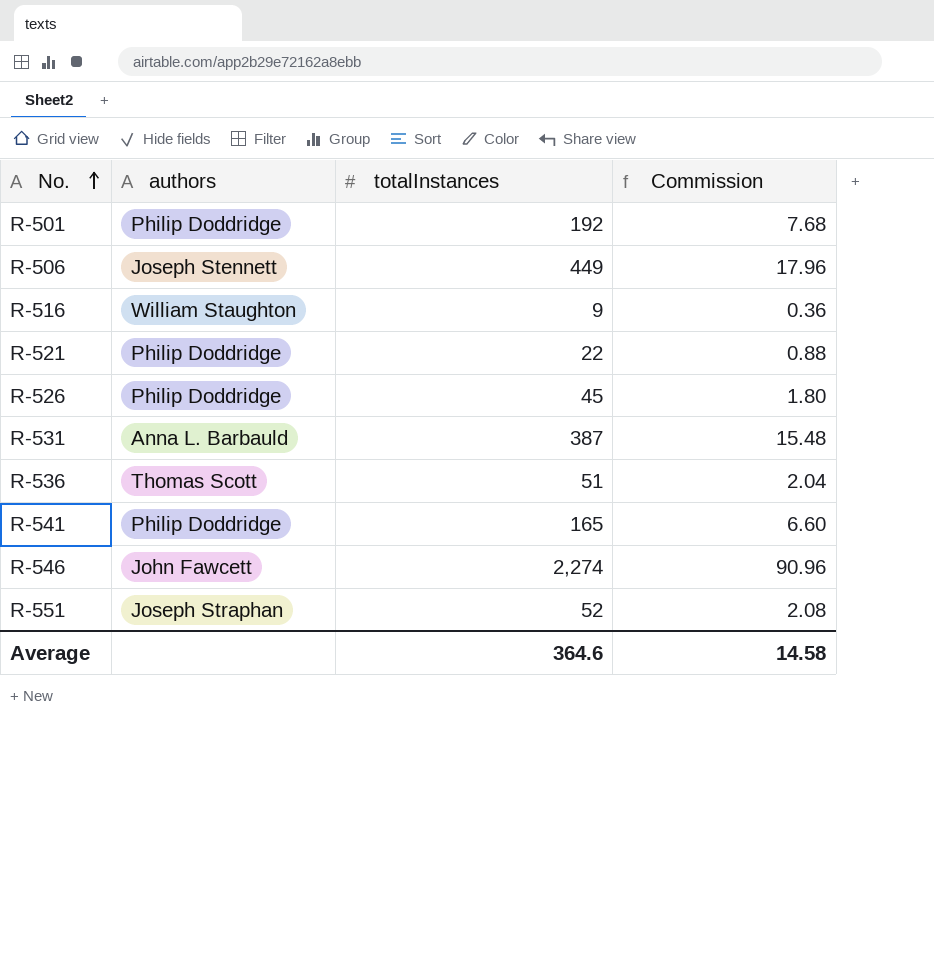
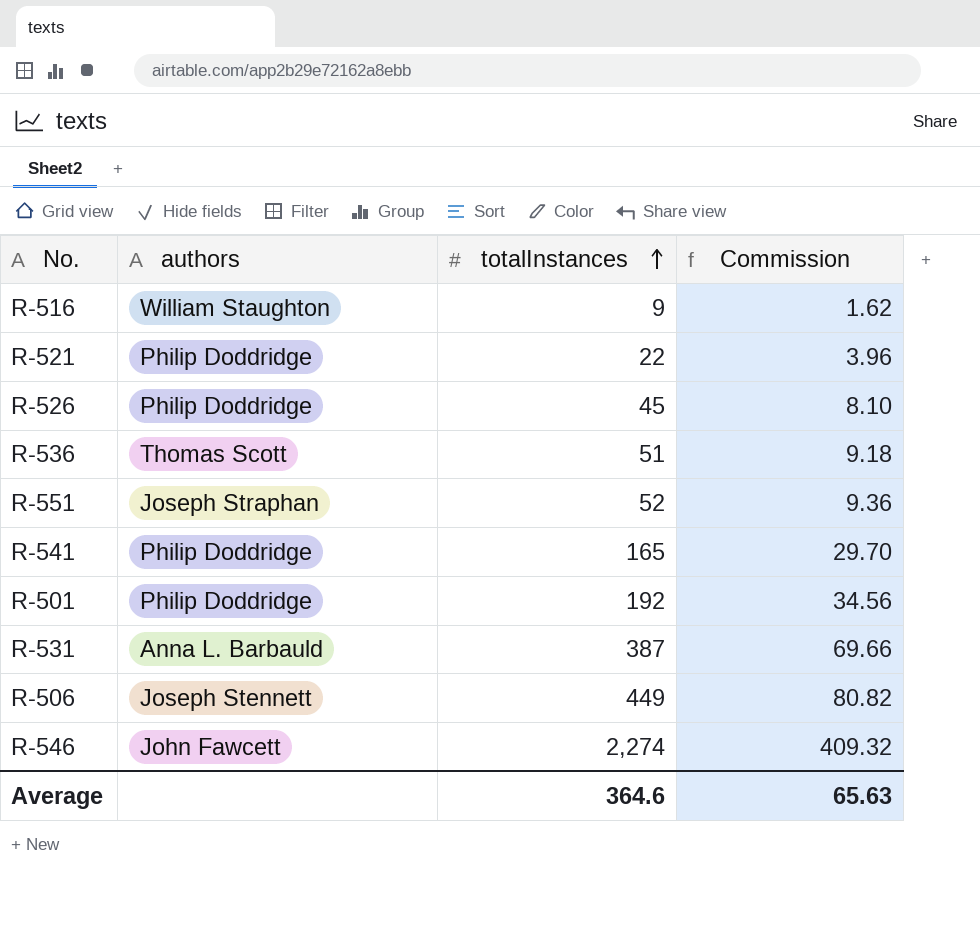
row order: No. ascending -> totalInstances ascending
column Commission | formula: [totalInstances] * 0.04 -> [totalInstances] * 0.18
Average | Commission: 14.58 -> 65.63

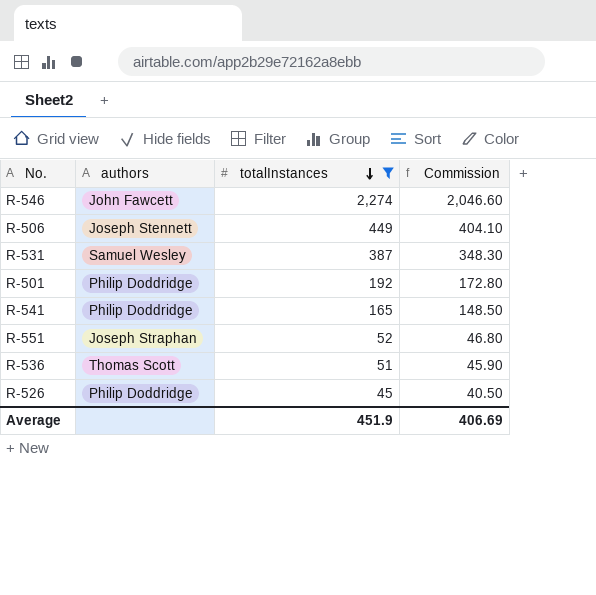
filter: none -> totalInstances >= 45
row order: totalInstances ascending -> totalInstances descending
column Commission | formula: [totalInstances] * 0.18 -> [totalInstances] * 0.9
R-531 | authors: Anna L. Barbauld -> Samuel Wesley
Average | totalInstances: 364.6 -> 451.9
Average | Commission: 65.63 -> 406.69

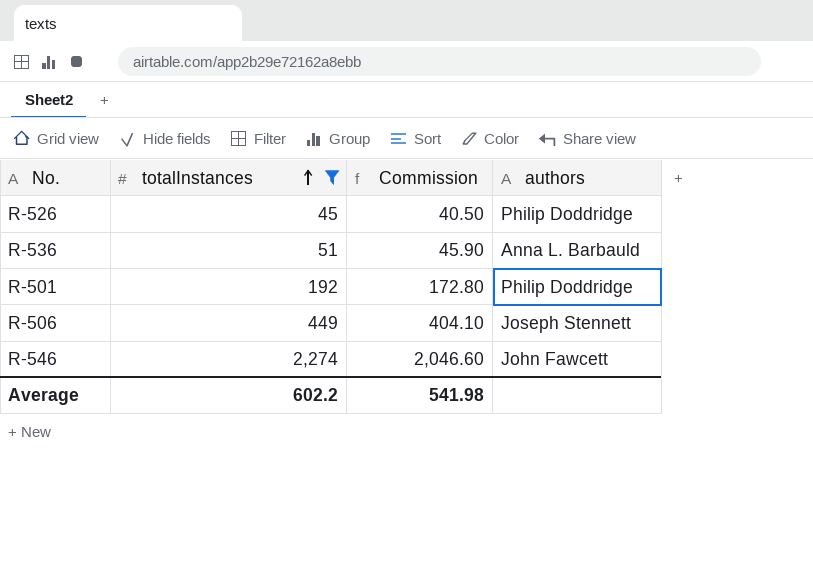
row order: totalInstances descending -> totalInstances ascending
column authors | position: 2 -> 4
row R-531: Samuel Wesley | 387 | 348.30 -> none
row R-541: Philip Doddridge | 165 | 148.50 -> none
row R-551: Joseph Straphan | 52 | 46.80 -> none
R-536 | authors: Thomas Scott -> Anna L. Barbauld
Average | totalInstances: 451.9 -> 602.2
Average | Commission: 406.69 -> 541.98

